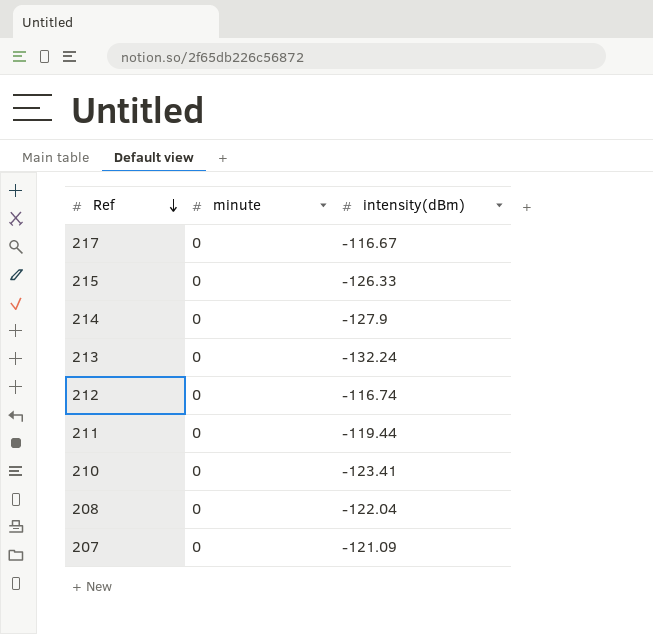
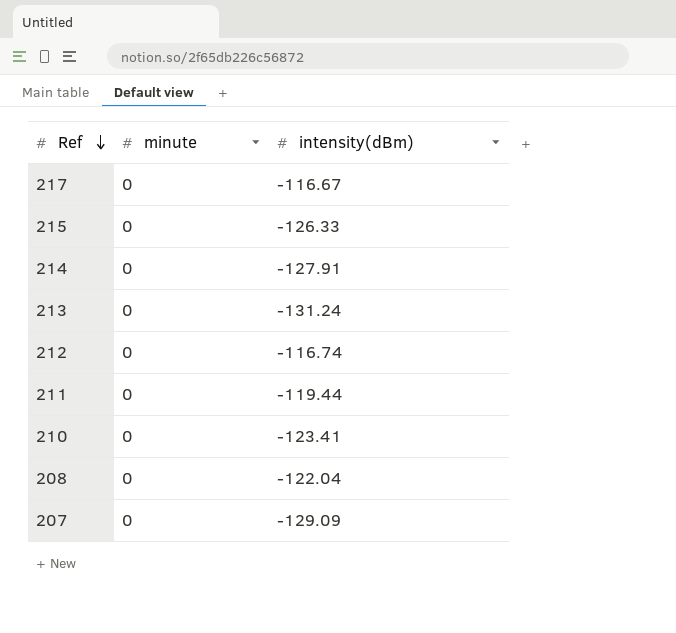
214 | intensity(dBm): -127.9 -> -127.91
213 | intensity(dBm): -132.24 -> -131.24
207 | intensity(dBm): -121.09 -> -129.09

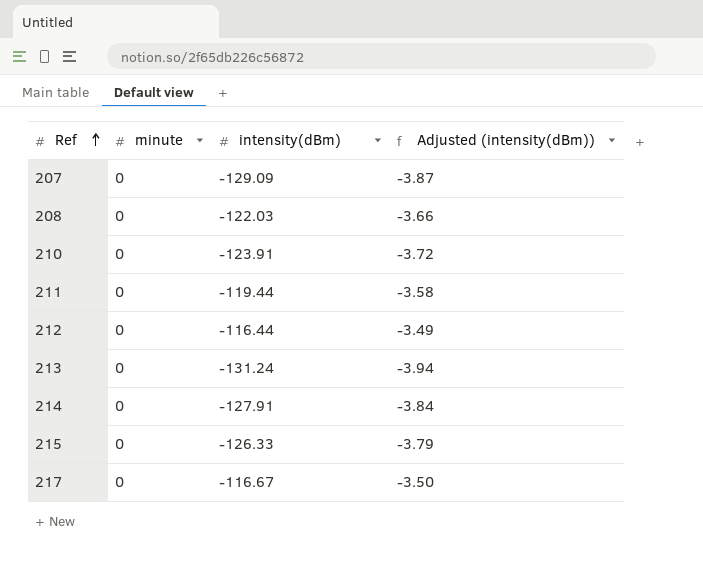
row order: Ref descending -> Ref ascending
column Adjusted (intensity(dBm)) | formula: none -> [intensity(dBm)] * 0.03
208 | intensity(dBm): -122.04 -> -122.03
210 | intensity(dBm): -123.41 -> -123.91
212 | intensity(dBm): -116.74 -> -116.44

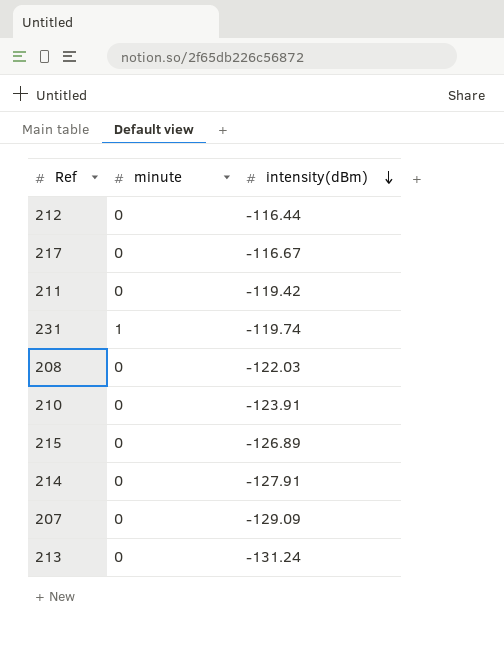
row order: Ref ascending -> intensity(dBm) descending
column Adjusted (intensity(dBm)) | formula: [intensity(dBm)] * 0.03 -> none
211 | intensity(dBm): -119.44 -> -119.42
row 231: none -> 1 | -119.74
215 | intensity(dBm): -126.33 -> -126.89

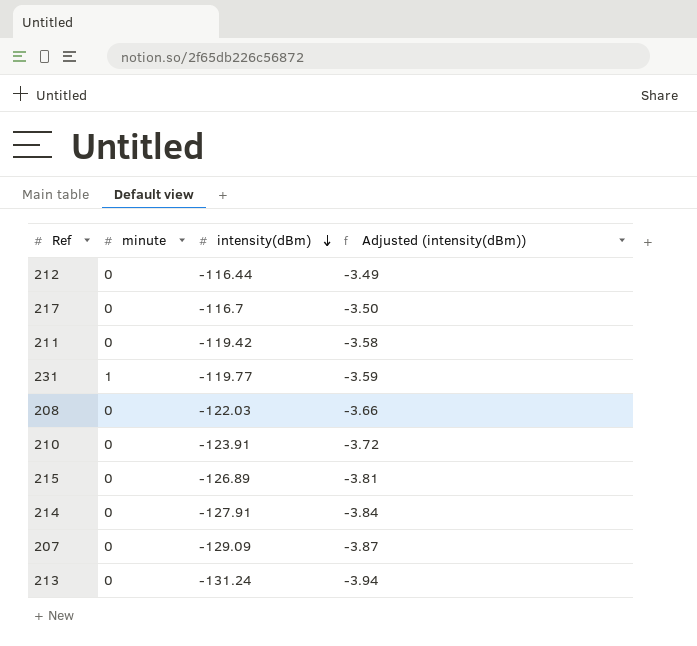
column Adjusted (intensity(dBm)) | formula: none -> [intensity(dBm)] * 0.03
217 | intensity(dBm): -116.67 -> -116.7
231 | intensity(dBm): -119.74 -> -119.77

